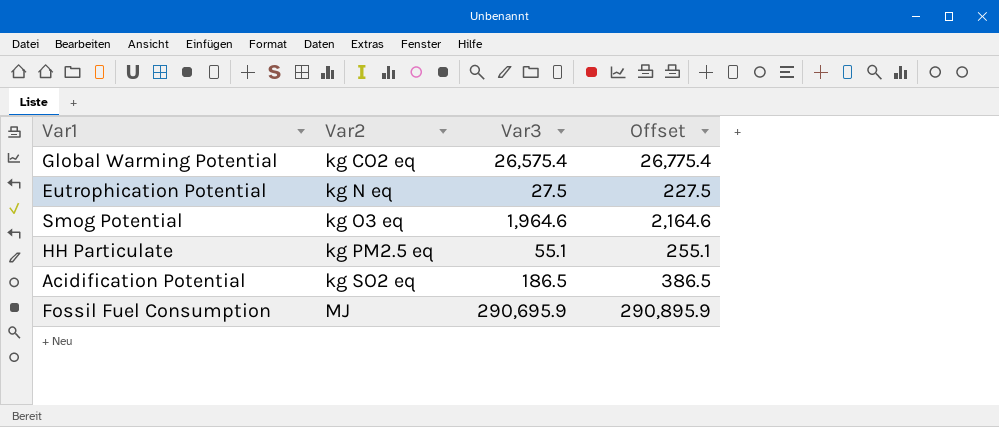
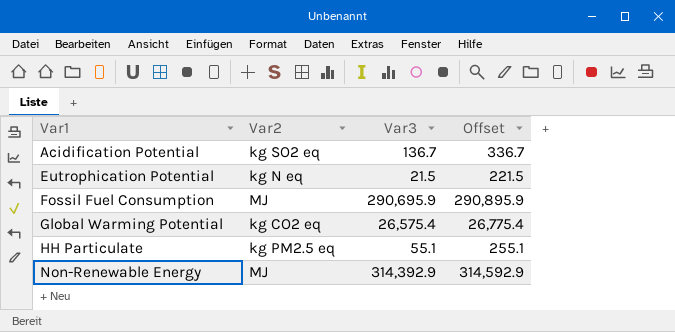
row order: Var2 ascending -> Var1 ascending
row Smog Potential: kg O3 eq | 1,964.6 | 2,164.6 -> none
Acidification Potential | Var3: 186.5 -> 136.7
Acidification Potential | Offset: 386.5 -> 336.7
Eutrophication Potential | Var3: 27.5 -> 21.5
Eutrophication Potential | Offset: 227.5 -> 221.5
row Non-Renewable Energy: none -> MJ | 314,392.9 | 314,592.9

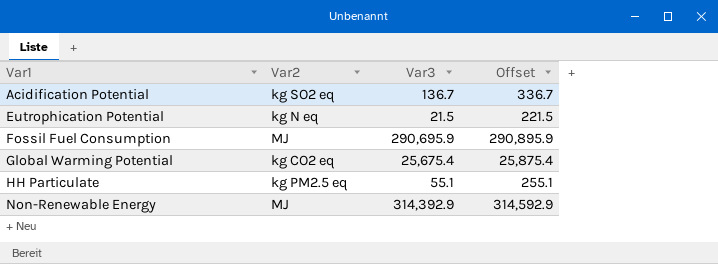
Global Warming Potential | Var3: 26,575.4 -> 25,675.4
Global Warming Potential | Offset: 26,775.4 -> 25,875.4

